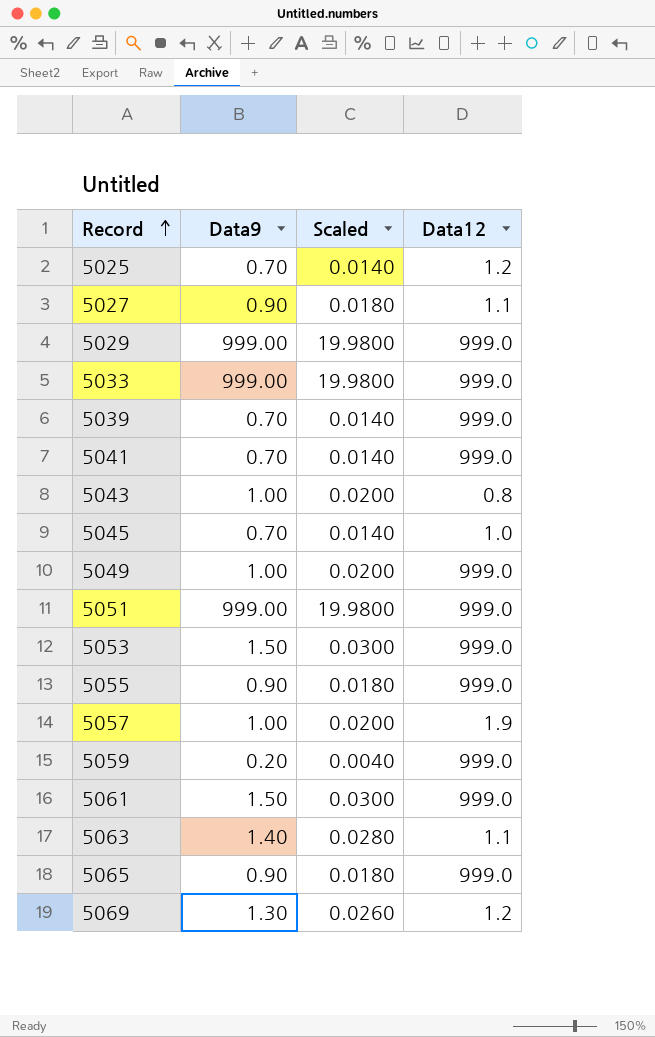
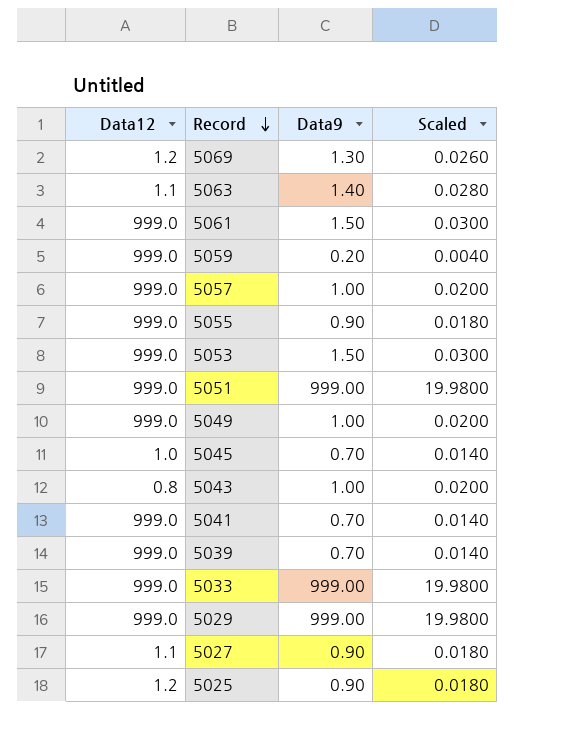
row order: Record ascending -> Record descending
column Data12 | position: 4 -> 1
row 5065: 0.90 | 0.0180 | 999.0 -> none
5057 | Data12: 1.9 -> 999.0
5025 | Data9: 0.70 -> 0.90
5025 | Scaled: 0.0140 -> 0.0180

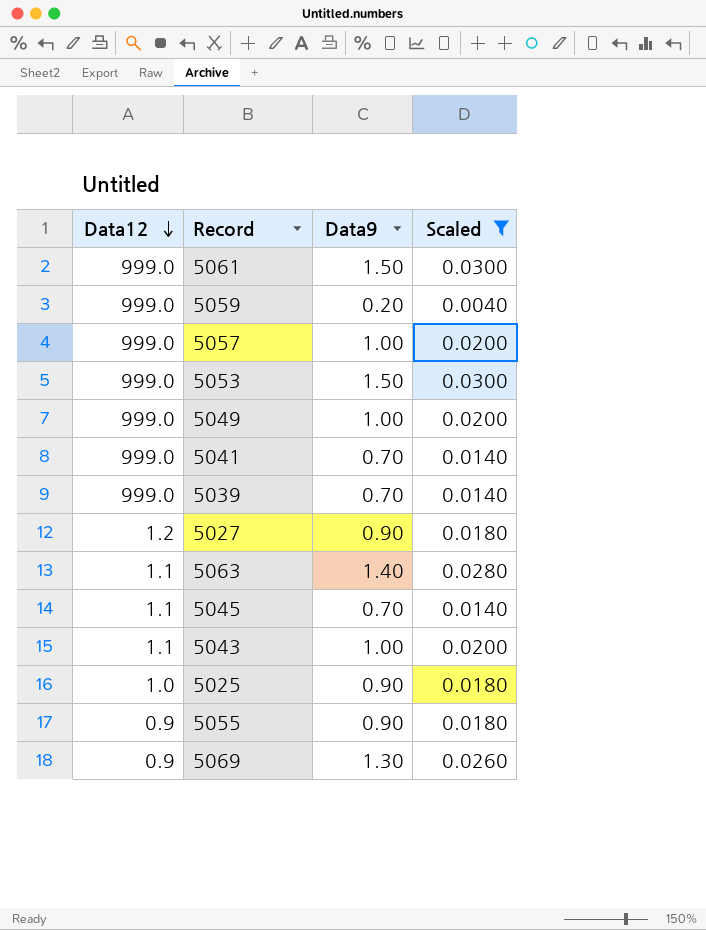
filter: none -> Scaled != 19.9800
row order: Record descending -> Data12 descending
5027 | Data12: 1.1 -> 1.2
5045 | Data12: 1.0 -> 1.1
5043 | Data12: 0.8 -> 1.1
5025 | Data12: 1.2 -> 1.0
5055 | Data12: 999.0 -> 0.9
5069 | Data12: 1.2 -> 0.9

